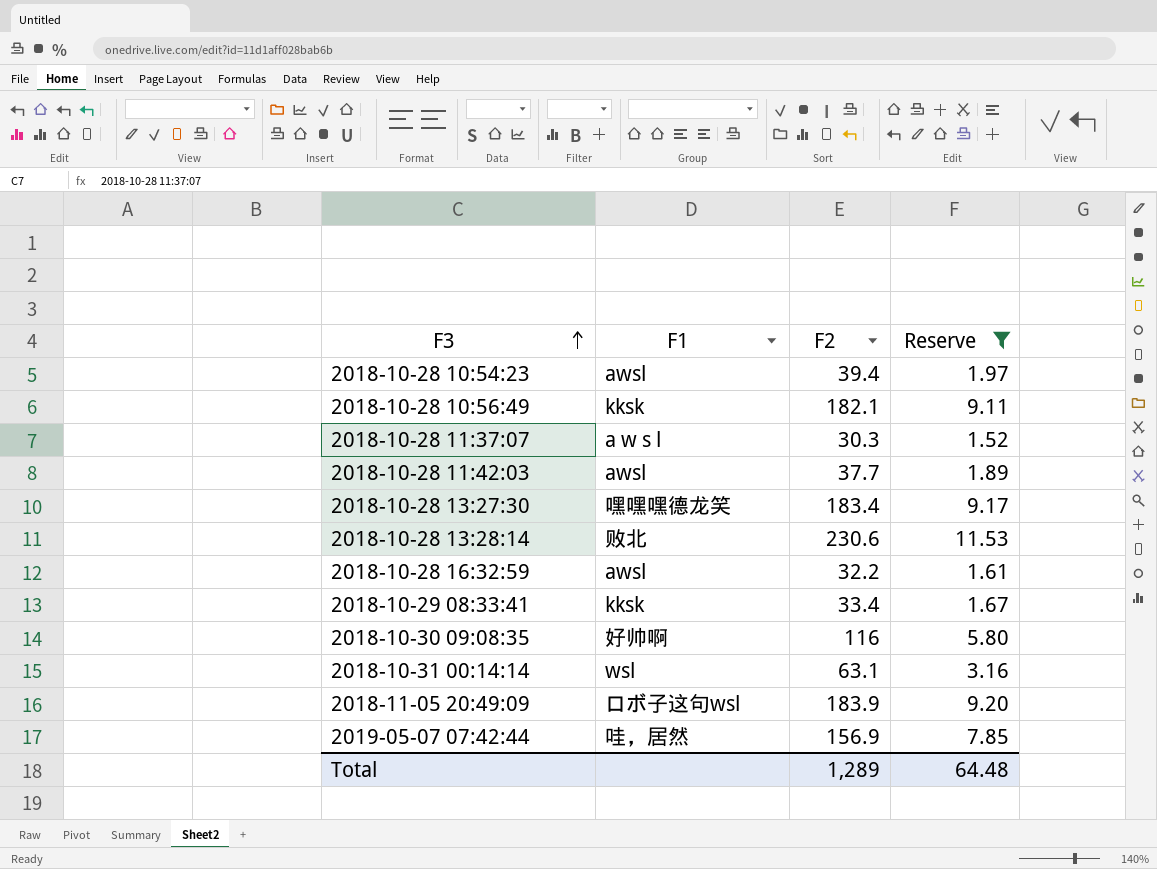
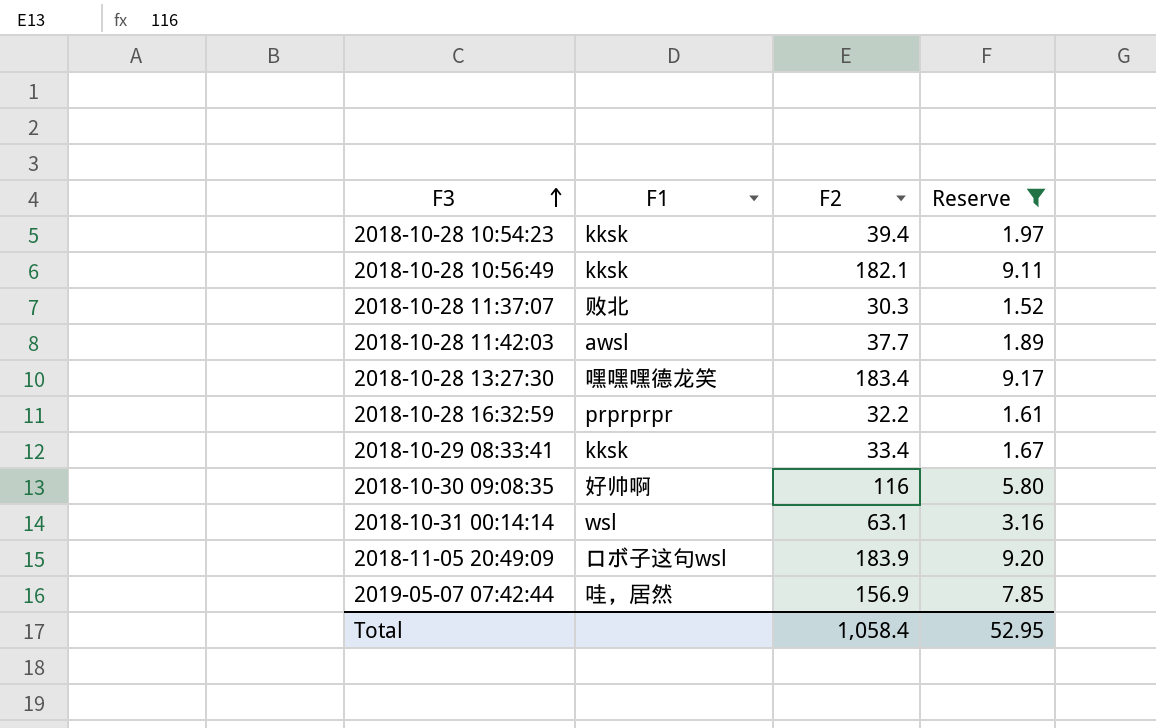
row 2018-10-28 13:28:14: 败北 | 230.6 | 11.53 -> none
2018-10-28 10:54:23 | F1: awsl -> kksk
2018-10-28 11:37:07 | F1: a w s l -> 败北
2018-10-28 16:32:59 | F1: awsl -> prprprpr
Total | F2: 1,289 -> 1,058.4
Total | Reserve: 64.48 -> 52.95

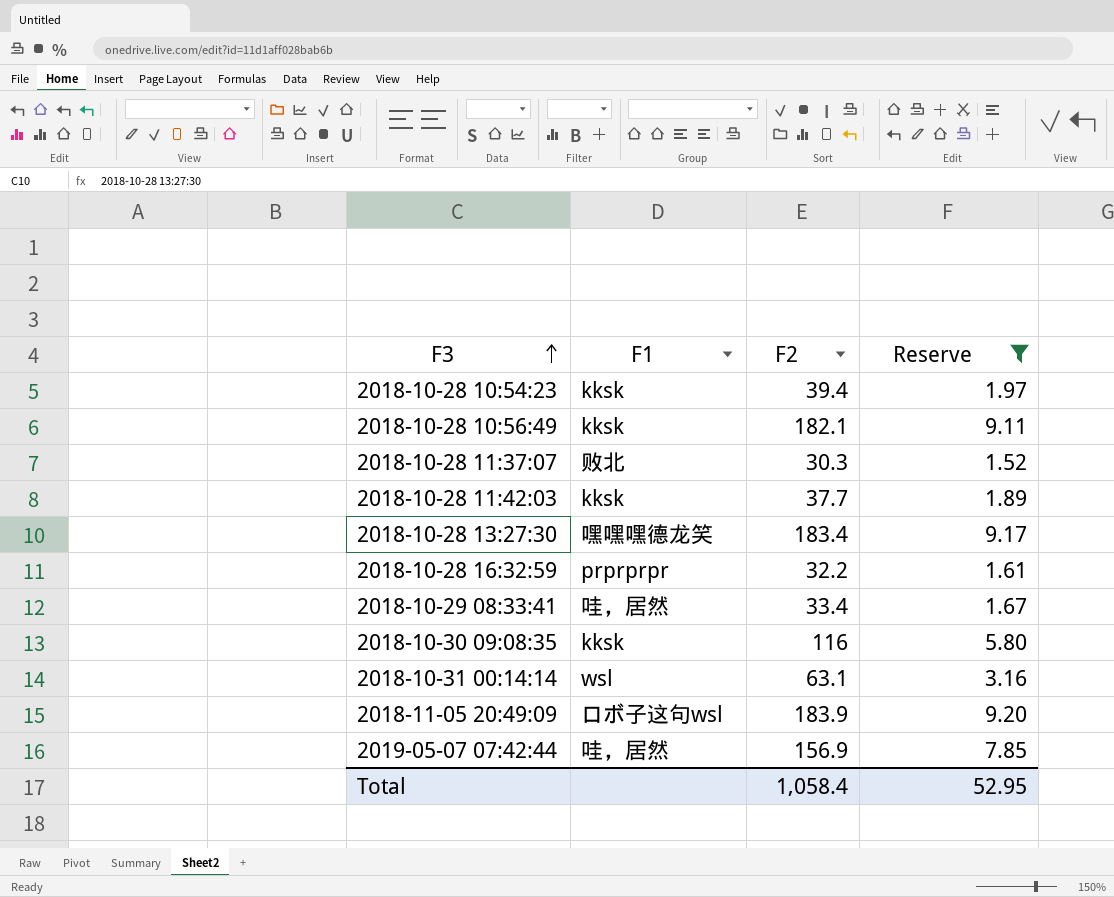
2018-10-28 11:42:03 | F1: awsl -> kksk
2018-10-29 08:33:41 | F1: kksk -> 哇，居然
2018-10-30 09:08:35 | F1: 好帅啊 -> kksk

